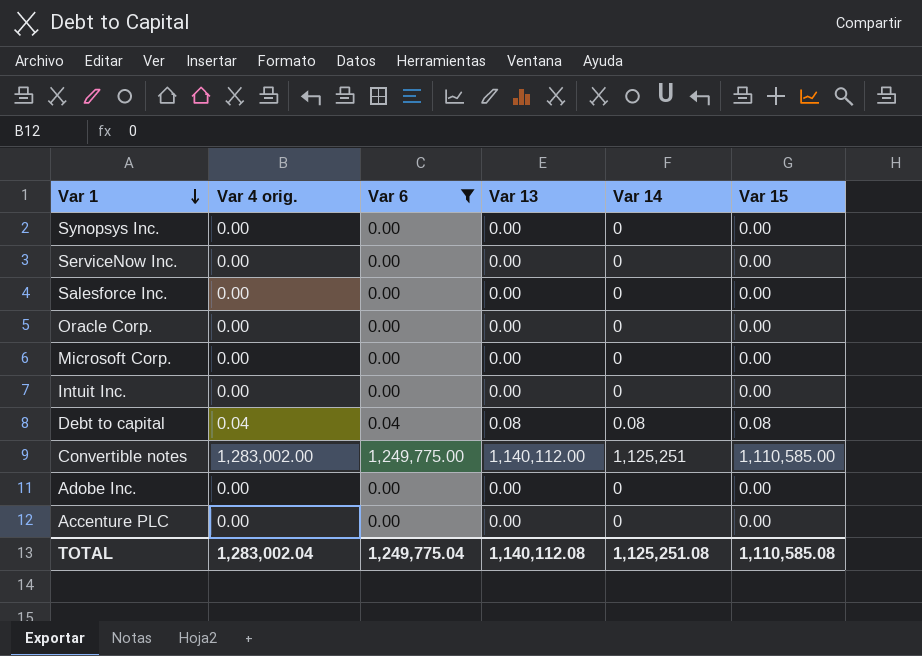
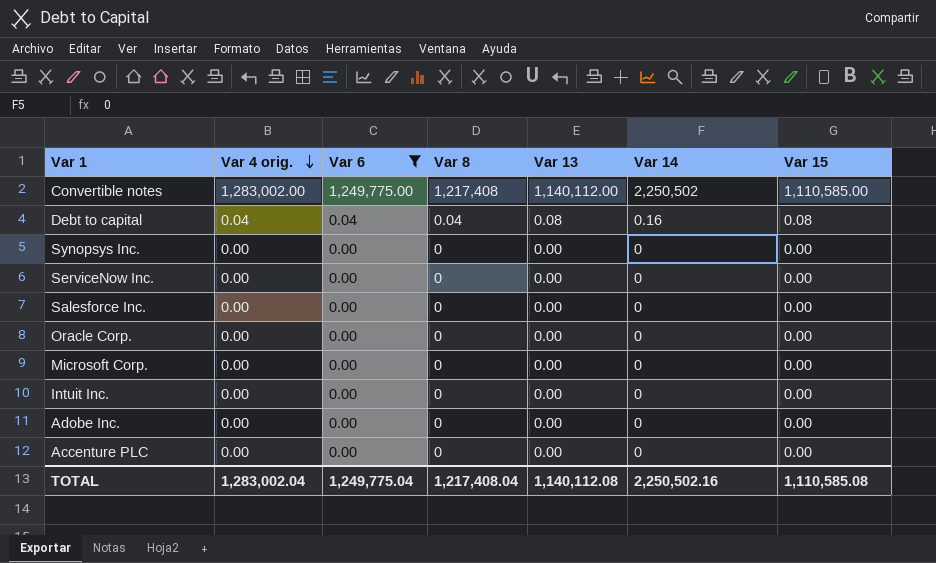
row order: Var 1 descending -> Var 4 orig. descending
column Var 8 | position: none -> 4
Convertible notes | Var 14: 1,125,251 -> 2,250,502
Debt to capital | Var 14: 0.08 -> 0.16
TOTAL | Var 14: 1,125,251.08 -> 2,250,502.16

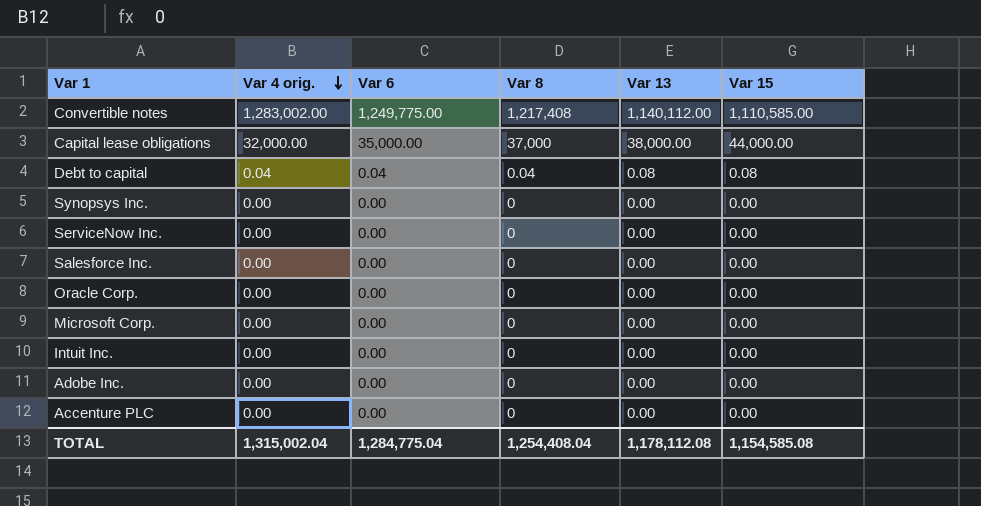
filter: Var 6 != 35,000.00 -> none
column Var 14 | position: 6 -> none
TOTAL | Var 4 orig.: 1,283,002.04 -> 1,315,002.04
TOTAL | Var 6: 1,249,775.04 -> 1,284,775.04
TOTAL | Var 8: 1,217,408.04 -> 1,254,408.04
TOTAL | Var 13: 1,140,112.08 -> 1,178,112.08
TOTAL | Var 15: 1,110,585.08 -> 1,154,585.08

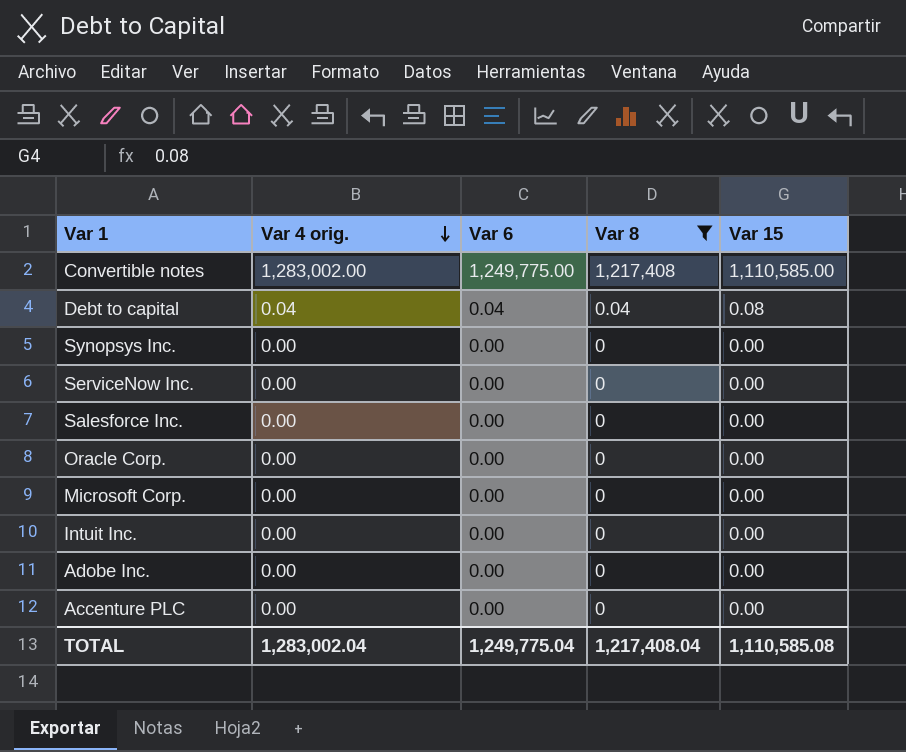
filter: none -> Var 8 != 37,000
column Var 13 | position: 5 -> none
TOTAL | Var 4 orig.: 1,315,002.04 -> 1,283,002.04
TOTAL | Var 6: 1,284,775.04 -> 1,249,775.04
TOTAL | Var 8: 1,254,408.04 -> 1,217,408.04
TOTAL | Var 15: 1,154,585.08 -> 1,110,585.08

